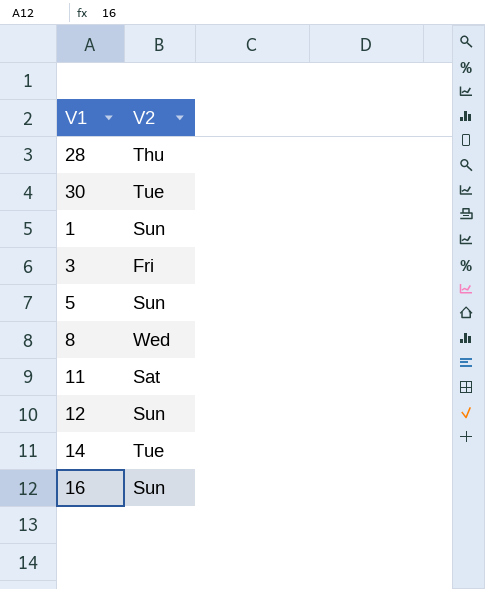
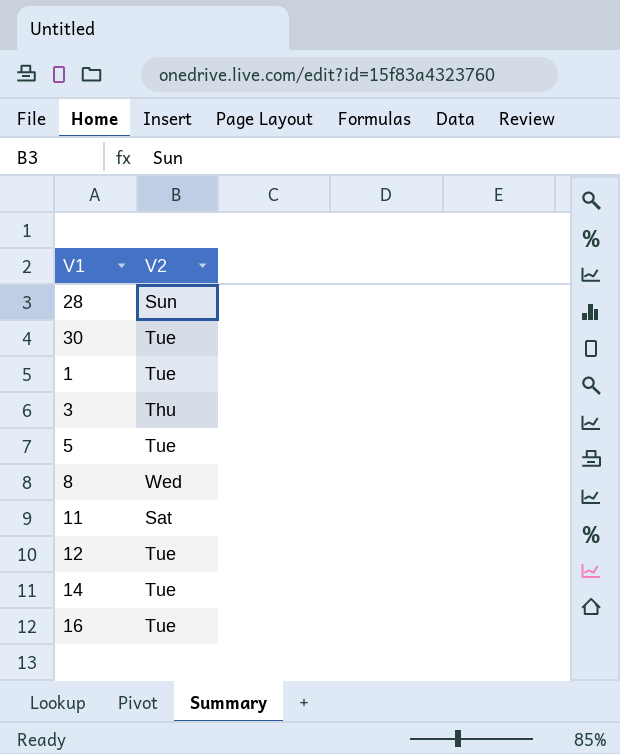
28 | V2: Thu -> Sun
1 | V2: Sun -> Tue
3 | V2: Fri -> Thu
5 | V2: Sun -> Tue
12 | V2: Sun -> Tue
16 | V2: Sun -> Tue

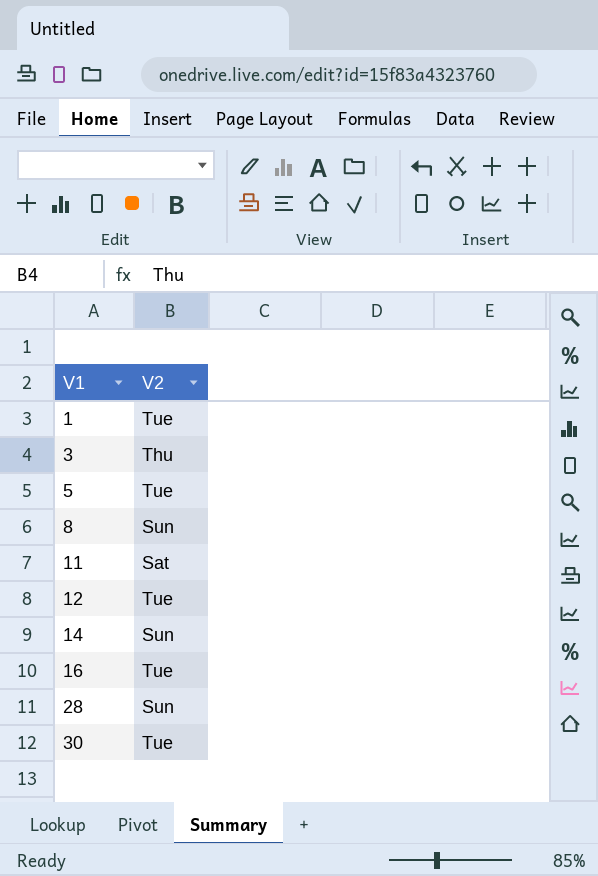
row order: none -> V1 ascending
8 | V2: Wed -> Sun
14 | V2: Tue -> Sun

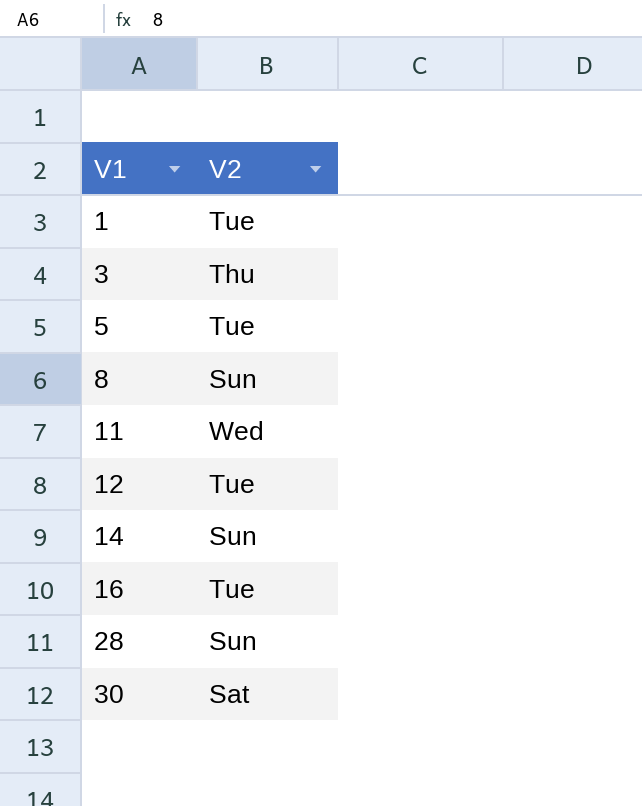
11 | V2: Sat -> Wed
30 | V2: Tue -> Sat

